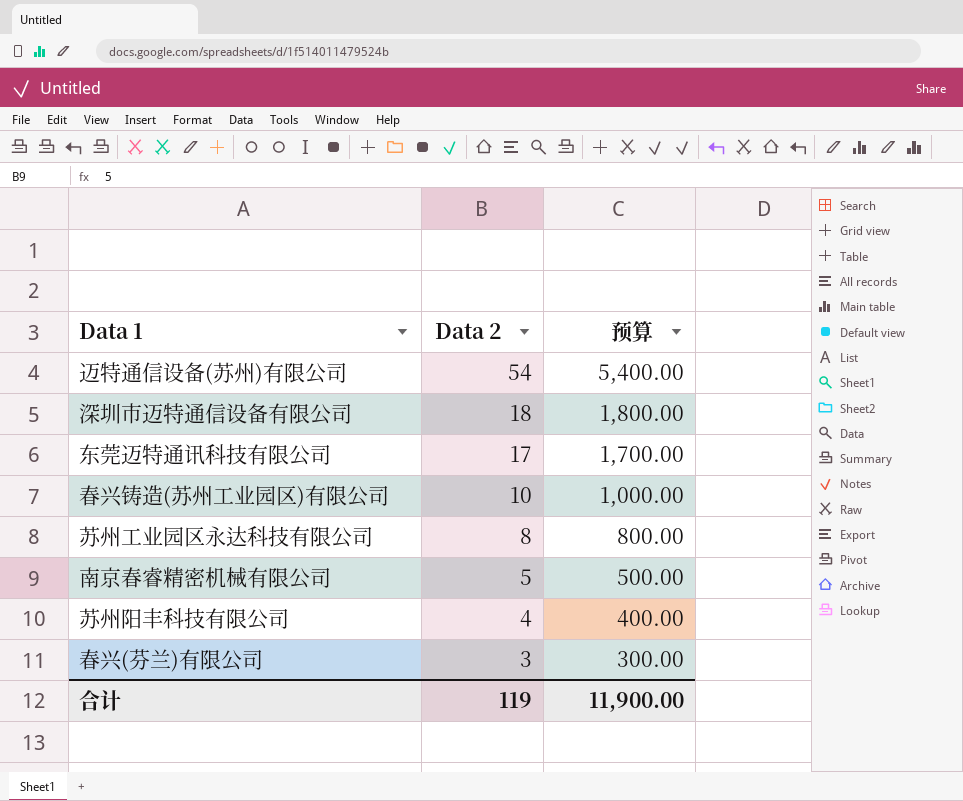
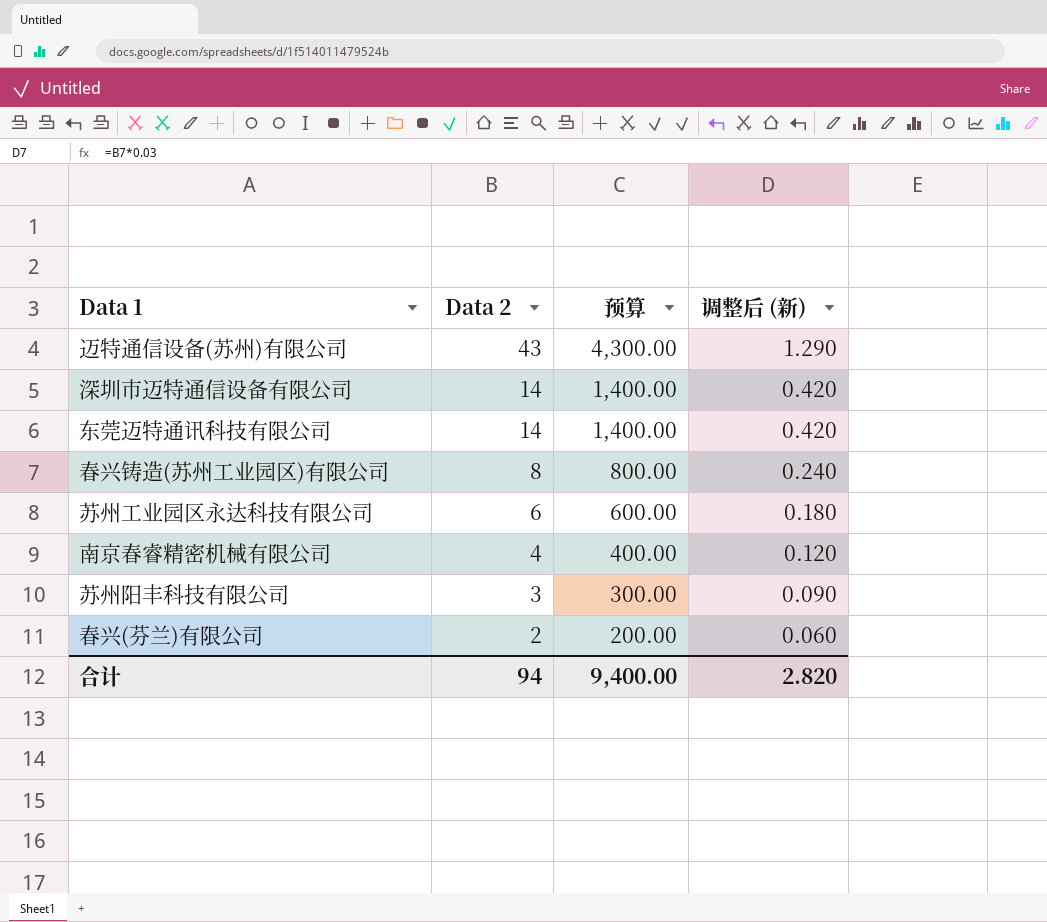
column 调整后 (新) | formula: none -> [Data 2] * 0.03
迈特通信设备(苏州)有限公司 | Data 2: 54 -> 43
迈特通信设备(苏州)有限公司 | 预算: 5,400.00 -> 4,300.00
深圳市迈特通信设备有限公司 | Data 2: 18 -> 14
深圳市迈特通信设备有限公司 | 预算: 1,800.00 -> 1,400.00
东莞迈特通讯科技有限公司 | Data 2: 17 -> 14
东莞迈特通讯科技有限公司 | 预算: 1,700.00 -> 1,400.00
春兴铸造(苏州工业园区)有限公司 | Data 2: 10 -> 8
春兴铸造(苏州工业园区)有限公司 | 预算: 1,000.00 -> 800.00
苏州工业园区永达科技有限公司 | Data 2: 8 -> 6
苏州工业园区永达科技有限公司 | 预算: 800.00 -> 600.00
南京春睿精密机械有限公司 | Data 2: 5 -> 4
南京春睿精密机械有限公司 | 预算: 500.00 -> 400.00
苏州阳丰科技有限公司 | Data 2: 4 -> 3
苏州阳丰科技有限公司 | 预算: 400.00 -> 300.00
春兴(芬兰)有限公司 | Data 2: 3 -> 2
春兴(芬兰)有限公司 | 预算: 300.00 -> 200.00
合计 | Data 2: 119 -> 94
合计 | 预算: 11,900.00 -> 9,400.00

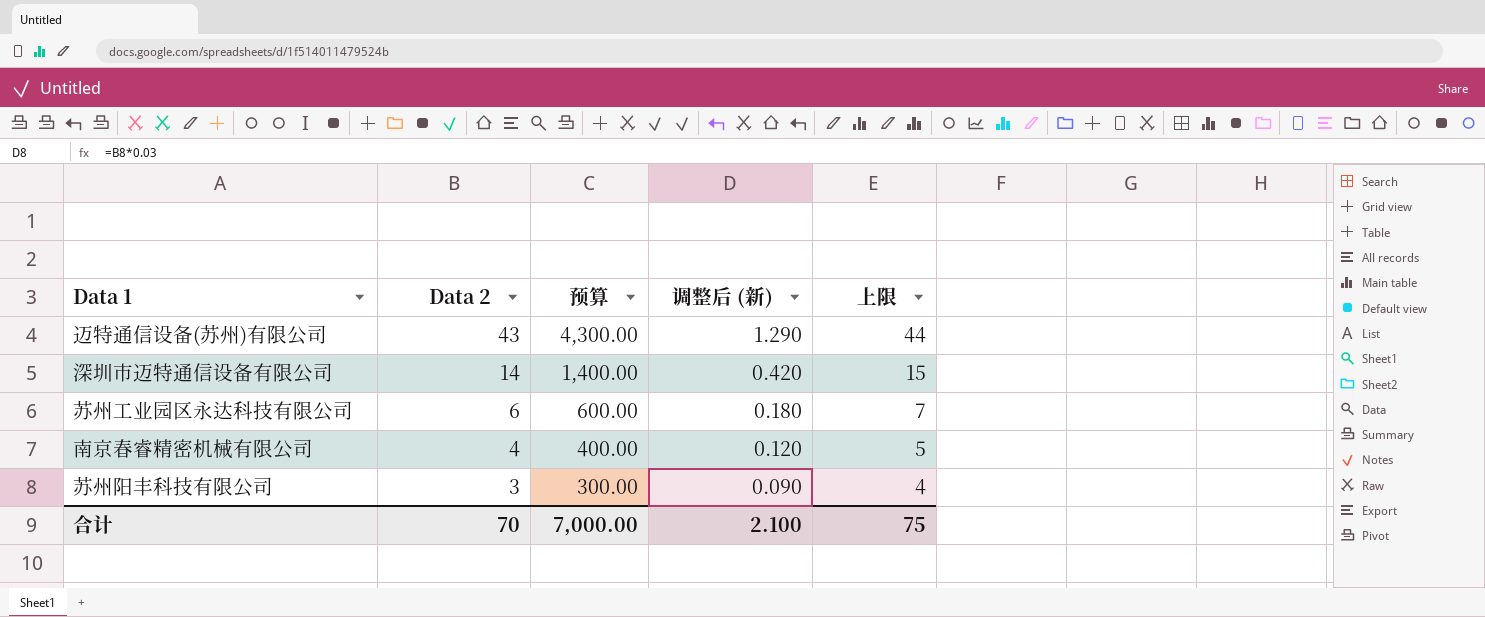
column 上限 | formula: none -> [Data 2] + 1
row 东莞迈特通讯科技有限公司: 14 | 1,400.00 | 0.420 -> none
row 春兴铸造(苏州工业园区)有限公司: 8 | 800.00 | 0.240 -> none
row 春兴(芬兰)有限公司: 2 | 200.00 | 0.060 -> none
合计 | Data 2: 94 -> 70
合计 | 预算: 9,400.00 -> 7,000.00
合计 | 调整后 (新): 2.820 -> 2.100

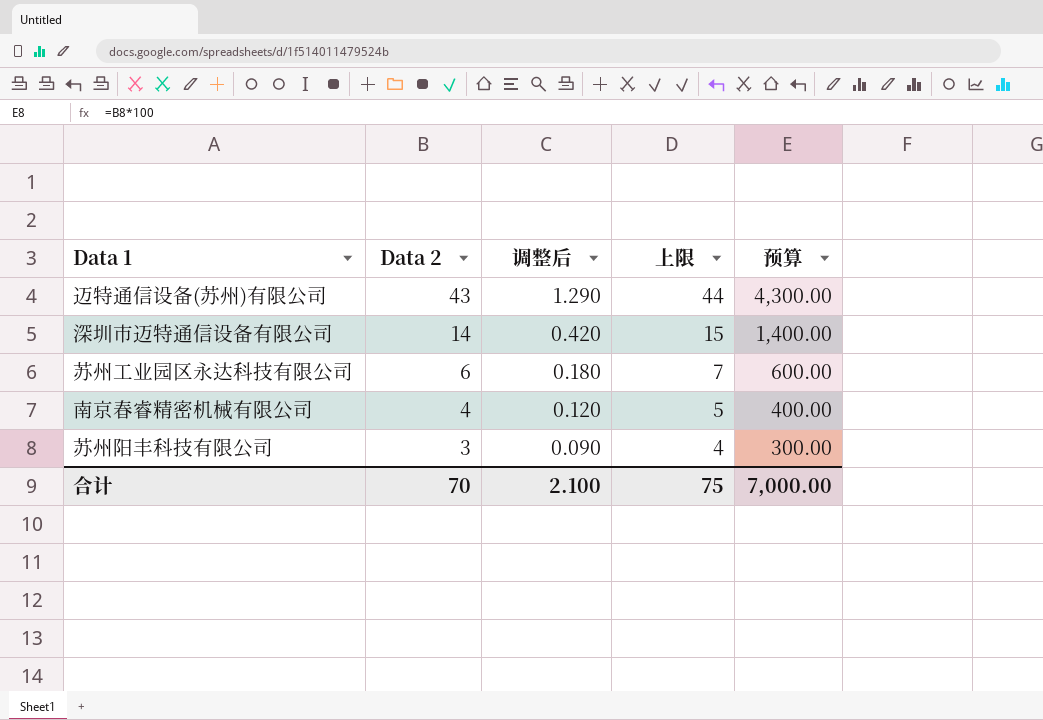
column name: 调整后 (新) -> 调整后
column 预算 | position: 3 -> 5

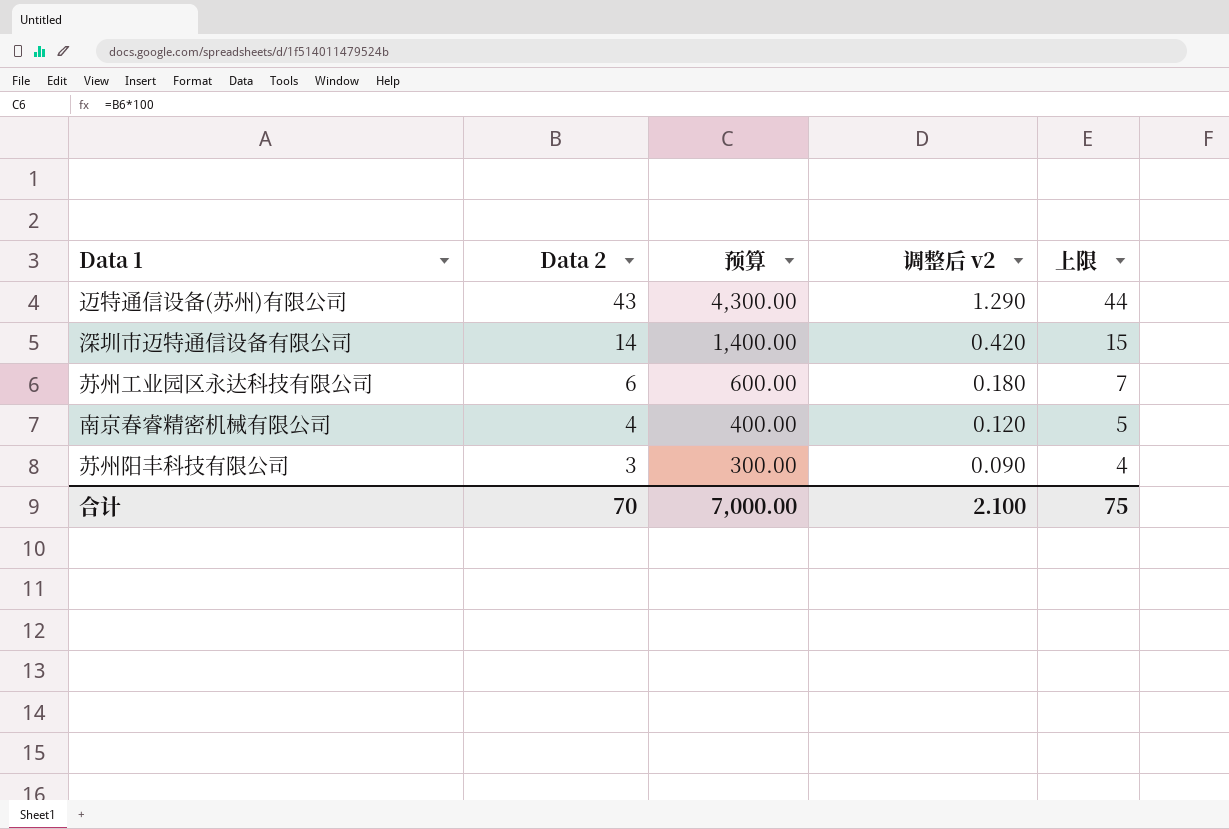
column 预算 | position: 5 -> 3
column name: 调整后 -> 调整后 v2

